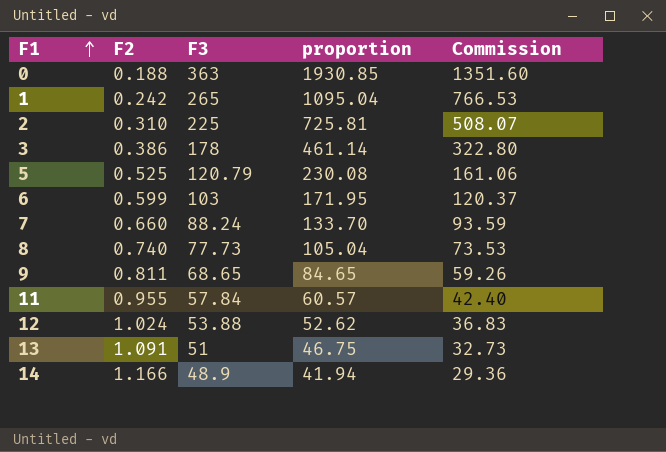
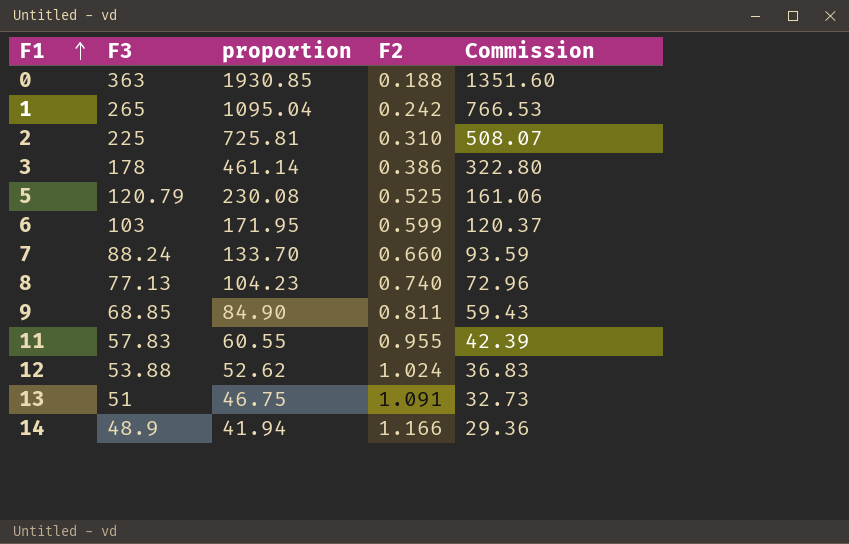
column F2 | position: 2 -> 4
8 | F3: 77.73 -> 77.13
8 | proportion: 105.04 -> 104.23
8 | Commission: 73.53 -> 72.96
9 | F3: 68.65 -> 68.85
9 | proportion: 84.65 -> 84.90
9 | Commission: 59.26 -> 59.43
11 | F3: 57.84 -> 57.83
11 | proportion: 60.57 -> 60.55
11 | Commission: 42.40 -> 42.39

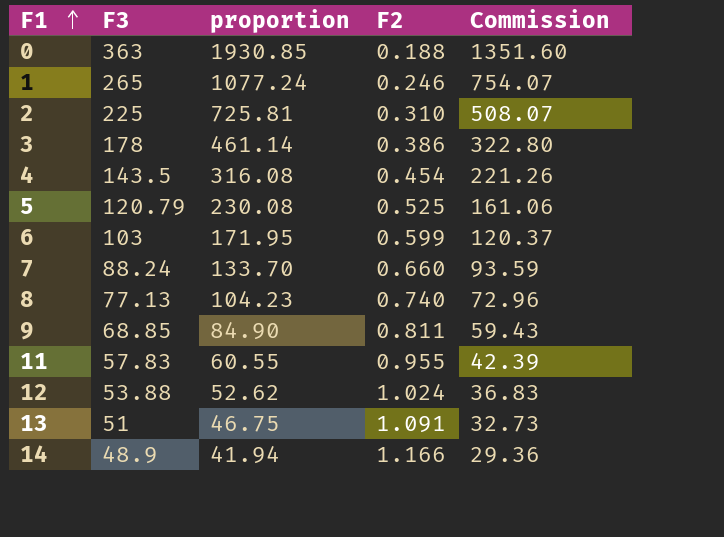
1 | proportion: 1095.04 -> 1077.24
1 | F2: 0.242 -> 0.246
1 | Commission: 766.53 -> 754.07
row 4: none -> 143.5 | 316.08 | 0.454 | 221.26

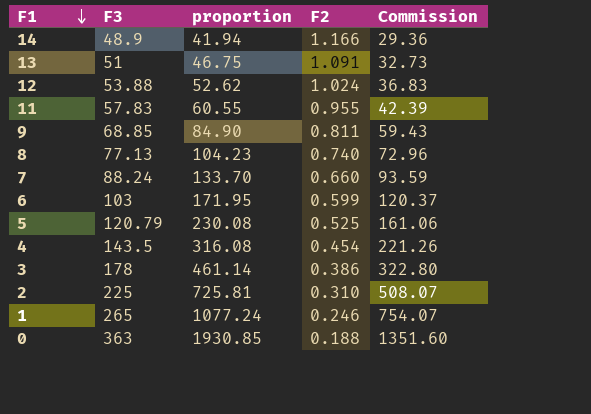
row order: F1 ascending -> F1 descending

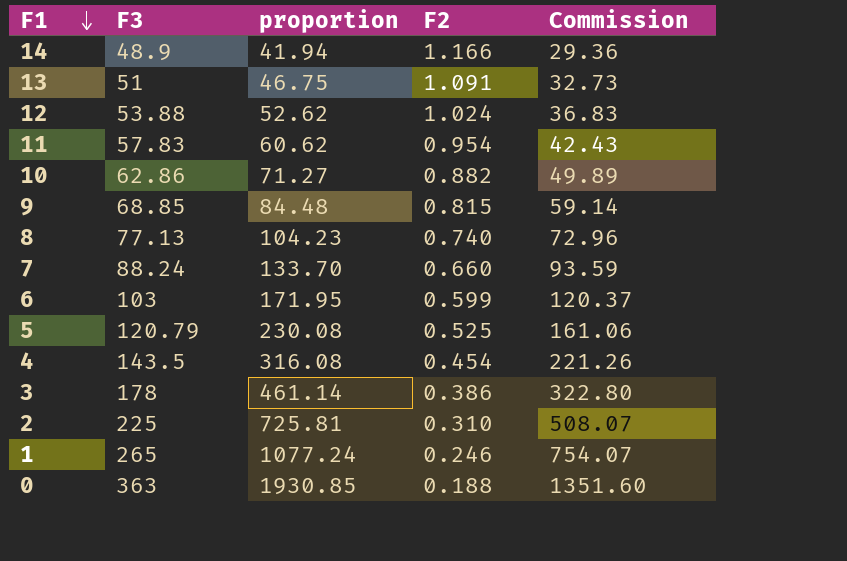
11 | proportion: 60.55 -> 60.62
11 | F2: 0.955 -> 0.954
11 | Commission: 42.39 -> 42.43
row 10: none -> 62.86 | 71.27 | 0.882 | 49.89
9 | proportion: 84.90 -> 84.48
9 | F2: 0.811 -> 0.815
9 | Commission: 59.43 -> 59.14

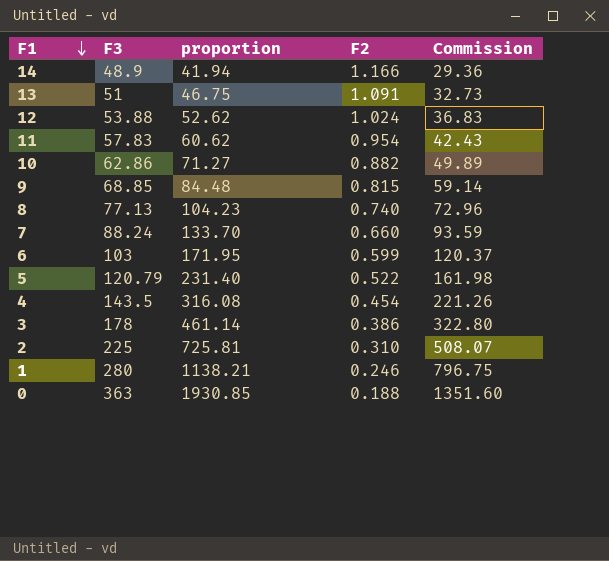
5 | proportion: 230.08 -> 231.40
5 | F2: 0.525 -> 0.522
5 | Commission: 161.06 -> 161.98
1 | F3: 265 -> 280
1 | proportion: 1077.24 -> 1138.21
1 | Commission: 754.07 -> 796.75

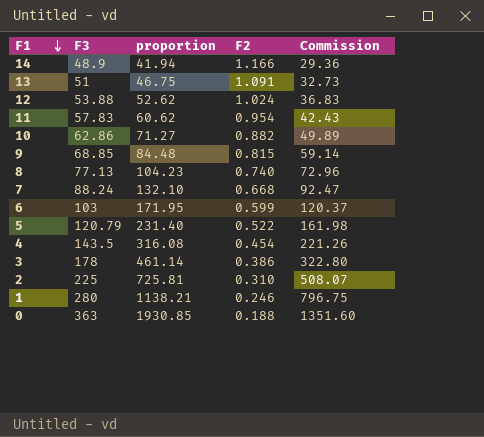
7 | proportion: 133.70 -> 132.10
7 | F2: 0.660 -> 0.668
7 | Commission: 93.59 -> 92.47

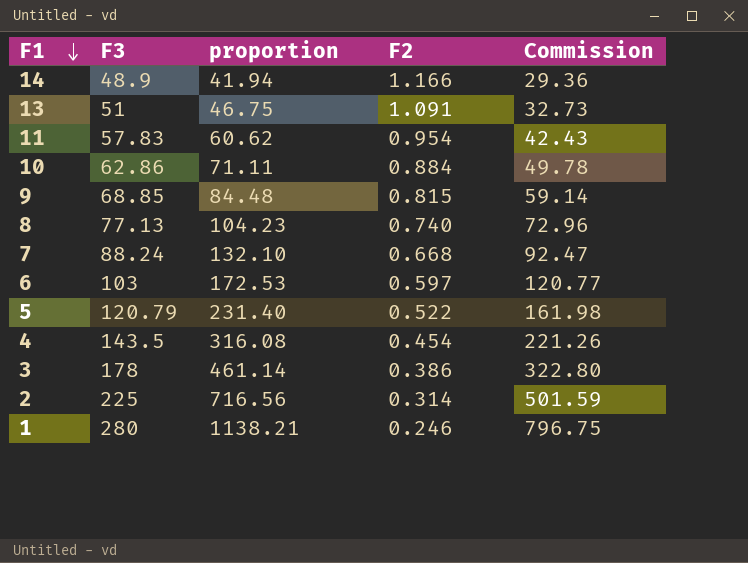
row 12: 53.88 | 52.62 | 1.024 | 36.83 -> none
row 0: 363 | 1930.85 | 0.188 | 1351.60 -> none
10 | proportion: 71.27 -> 71.11
10 | F2: 0.882 -> 0.884
10 | Commission: 49.89 -> 49.78
6 | proportion: 171.95 -> 172.53
6 | F2: 0.599 -> 0.597
6 | Commission: 120.37 -> 120.77
2 | proportion: 725.81 -> 716.56
2 | F2: 0.310 -> 0.314
2 | Commission: 508.07 -> 501.59

